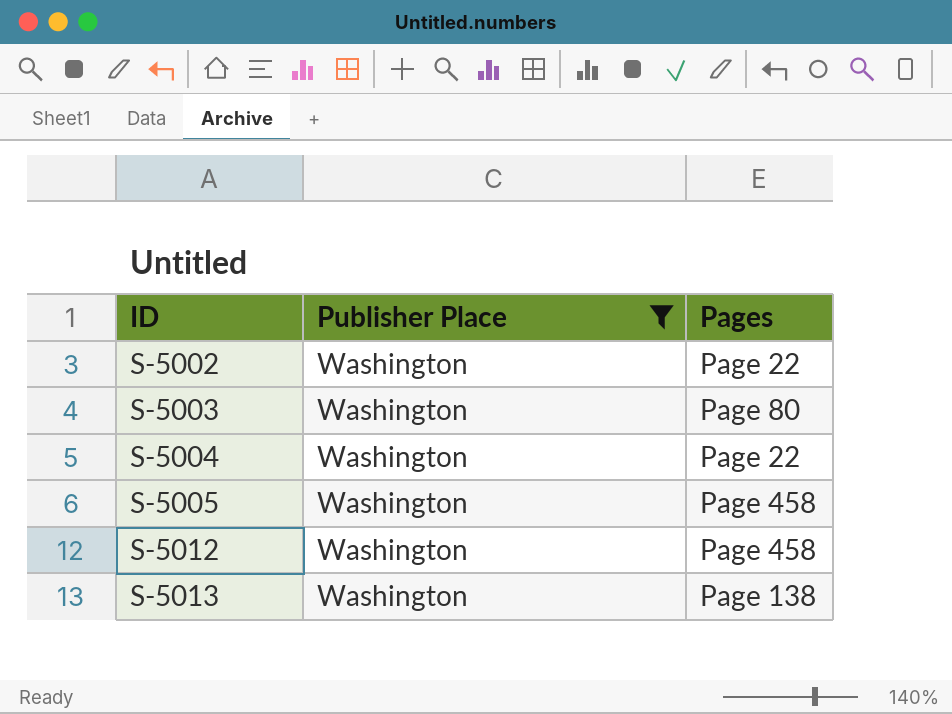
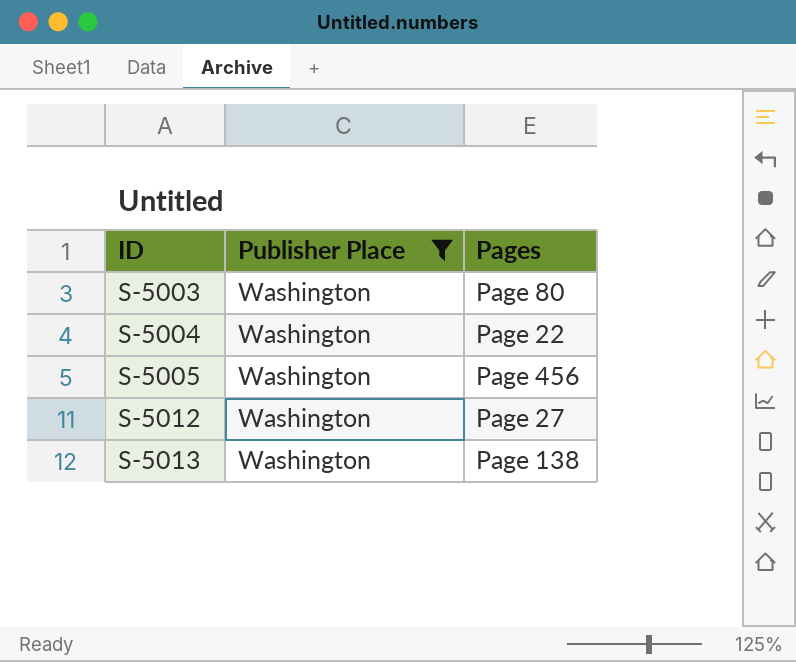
row S-5002: Washington | Page 22 -> none
S-5005 | Pages: Page 458 -> Page 456
S-5012 | Pages: Page 458 -> Page 27

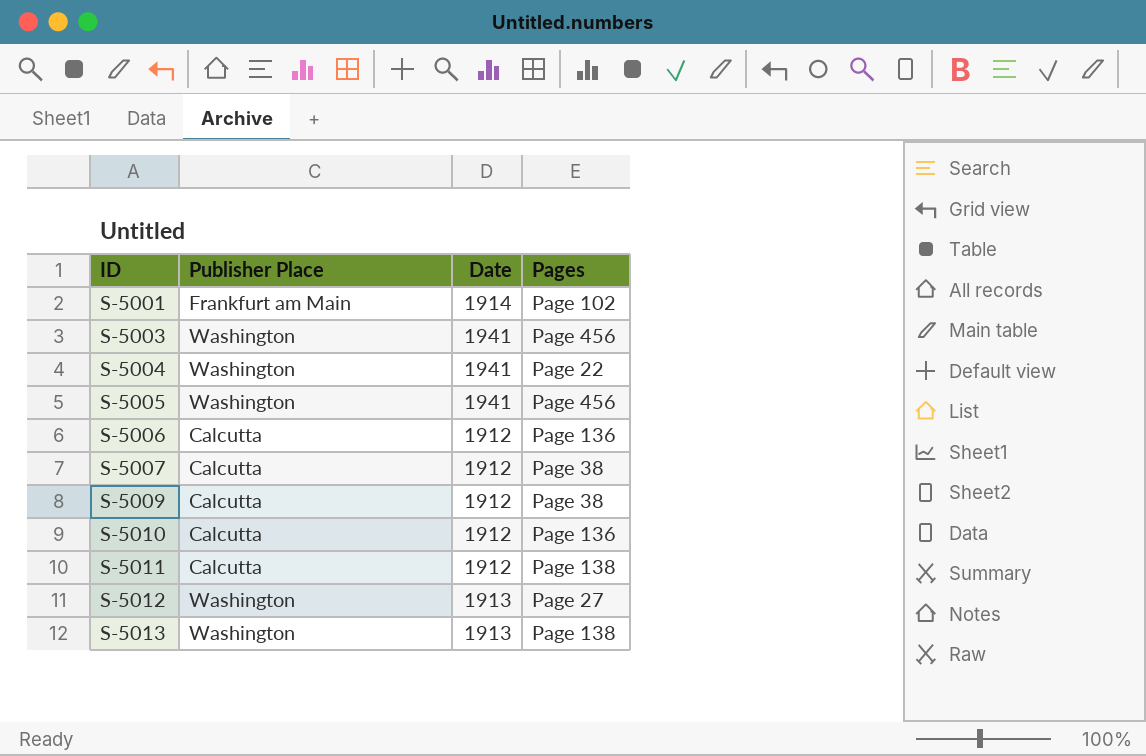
filter: Publisher Place = Washington -> none
column Date | position: none -> 3
S-5003 | Pages: Page 80 -> Page 456

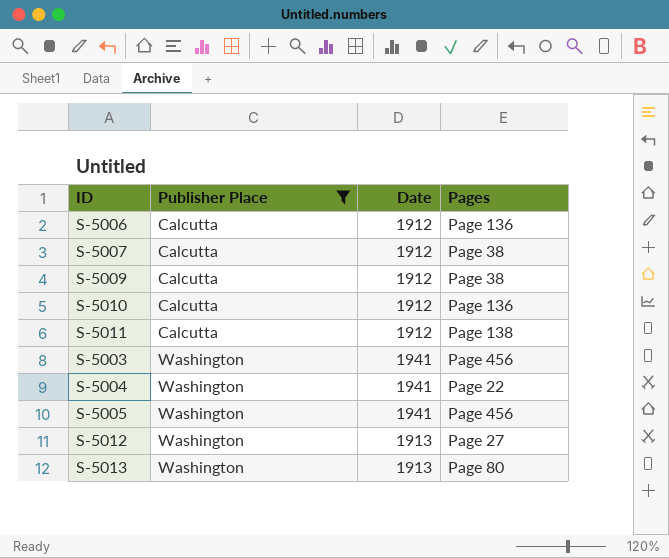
filter: none -> Publisher Place != Frankfurt am Main
row order: ID ascending -> Publisher Place ascending
S-5013 | Pages: Page 138 -> Page 80

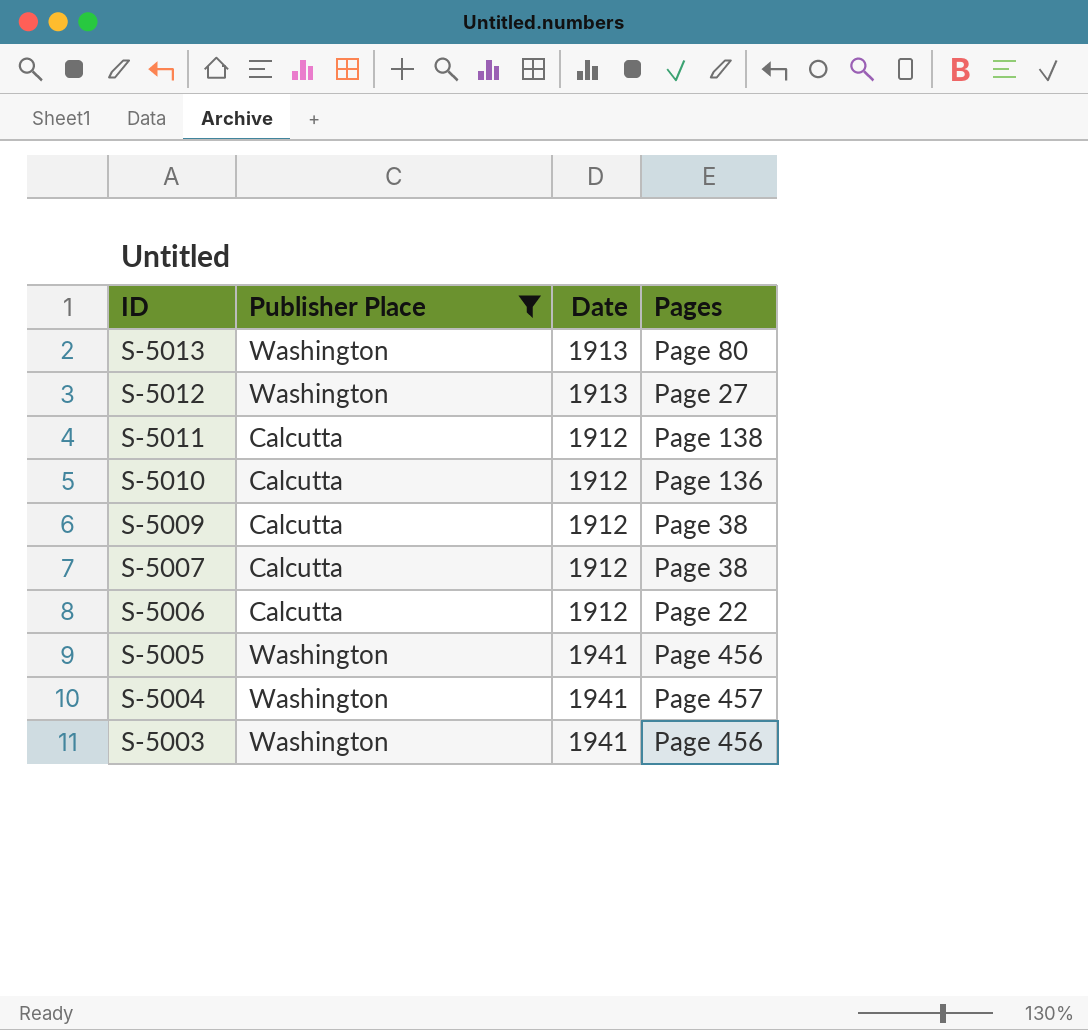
row order: Publisher Place ascending -> ID descending
S-5006 | Pages: Page 136 -> Page 22
S-5004 | Pages: Page 22 -> Page 457

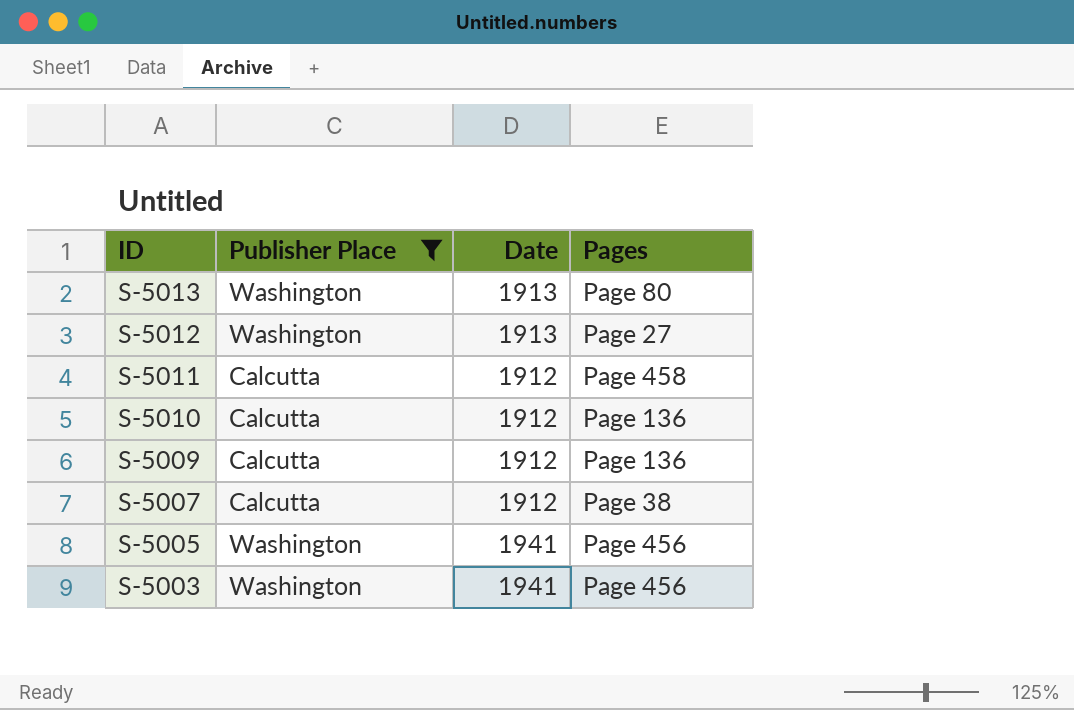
row S-5006: Calcutta | 1912 | Page 22 -> none
row S-5004: Washington | 1941 | Page 457 -> none
S-5011 | Pages: Page 138 -> Page 458
S-5009 | Pages: Page 38 -> Page 136

